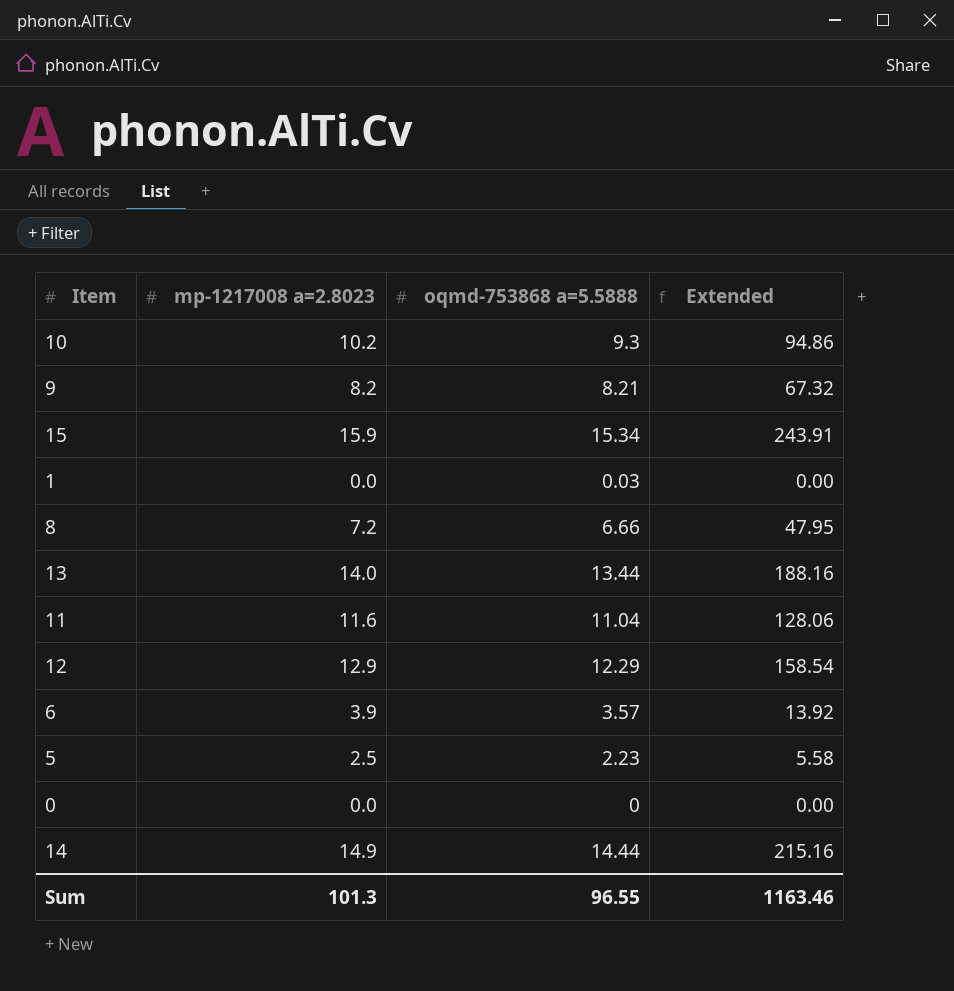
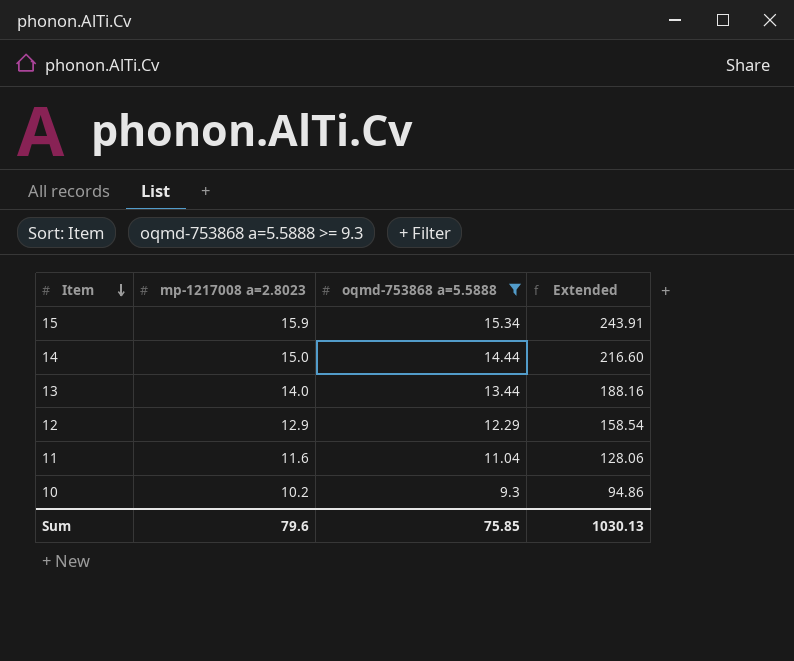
filter: none -> oqmd-753868 a=5.5888 >= 9.3
row order: none -> Item descending
14 | mp-1217008 a=2.8023: 14.9 -> 15.0
14 | Extended: 215.16 -> 216.60
Sum | mp-1217008 a=2.8023: 101.3 -> 79.6
Sum | oqmd-753868 a=5.5888: 96.55 -> 75.85
Sum | Extended: 1163.46 -> 1030.13

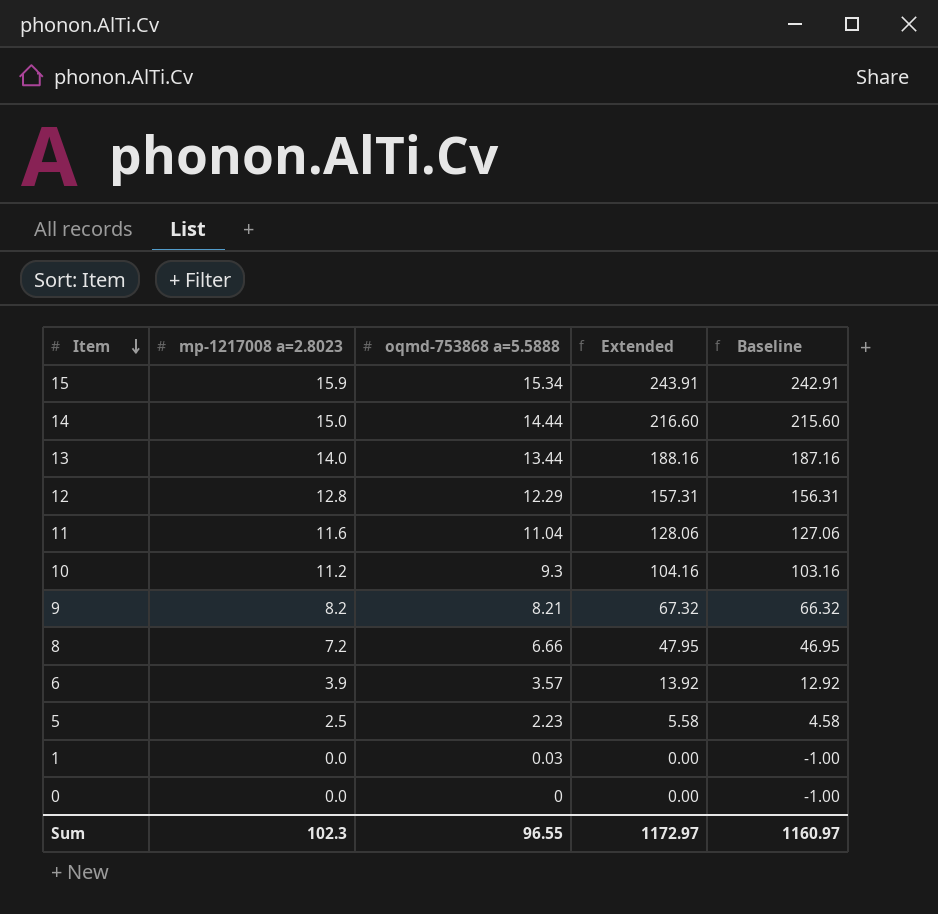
filter: oqmd-753868 a=5.5888 >= 9.3 -> none
column Baseline | formula: none -> [Extended] - 1
12 | mp-1217008 a=2.8023: 12.9 -> 12.8
12 | Extended: 158.54 -> 157.31
10 | mp-1217008 a=2.8023: 10.2 -> 11.2
10 | Extended: 94.86 -> 104.16
Sum | mp-1217008 a=2.8023: 79.6 -> 102.3
Sum | oqmd-753868 a=5.5888: 75.85 -> 96.55
Sum | Extended: 1030.13 -> 1172.97

